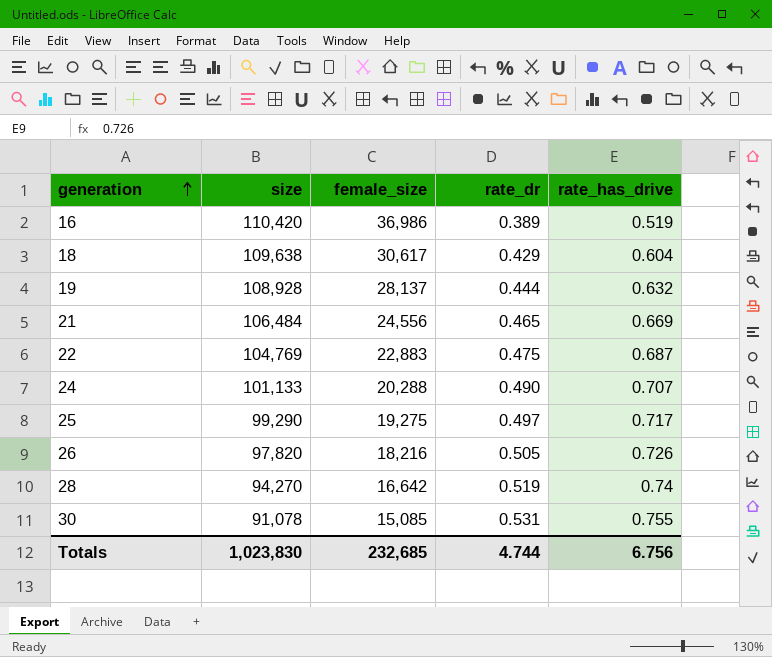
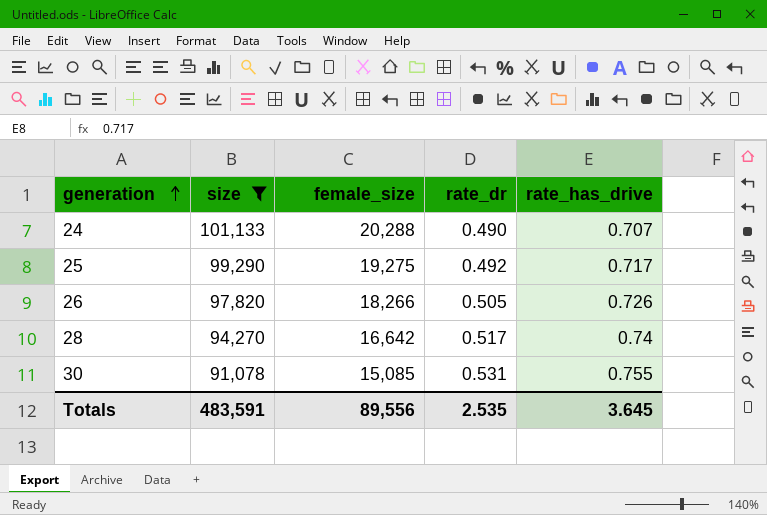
filter: none -> size <= 101,133
25 | rate_dr: 0.497 -> 0.492
26 | female_size: 18,216 -> 18,266
28 | rate_dr: 0.519 -> 0.517
Totals | size: 1,023,830 -> 483,591
Totals | female_size: 232,685 -> 89,556
Totals | rate_dr: 4.744 -> 2.535
Totals | rate_has_drive: 6.756 -> 3.645

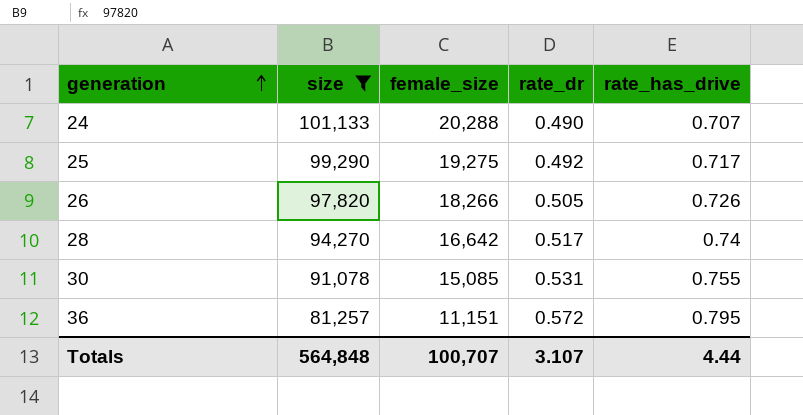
row 36: none -> 81,257 | 11,151 | 0.572 | 0.795
Totals | size: 483,591 -> 564,848
Totals | female_size: 89,556 -> 100,707
Totals | rate_dr: 2.535 -> 3.107
Totals | rate_has_drive: 3.645 -> 4.44

